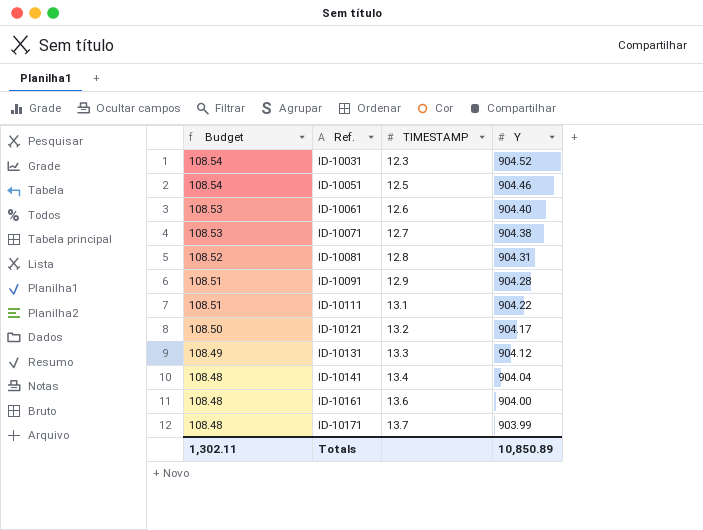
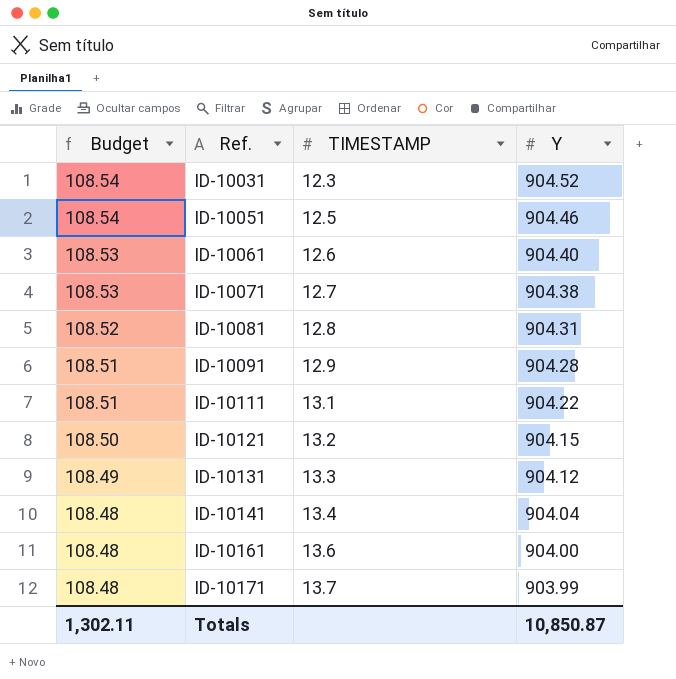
ID-10121 | Y: 904.17 -> 904.15
Totals | Y: 10,850.89 -> 10,850.87

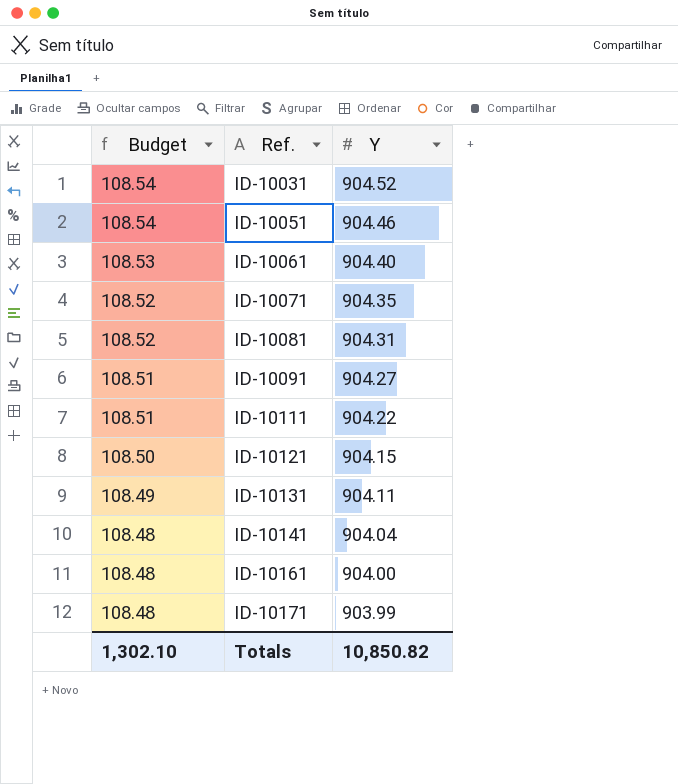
column TIMESTAMP | position: 3 -> none
ID-10071 | Budget: 108.53 -> 108.52
ID-10071 | Y: 904.38 -> 904.35
ID-10091 | Y: 904.28 -> 904.27
ID-10131 | Y: 904.12 -> 904.11
Totals | Budget: 1,302.11 -> 1,302.10
Totals | Y: 10,850.87 -> 10,850.82

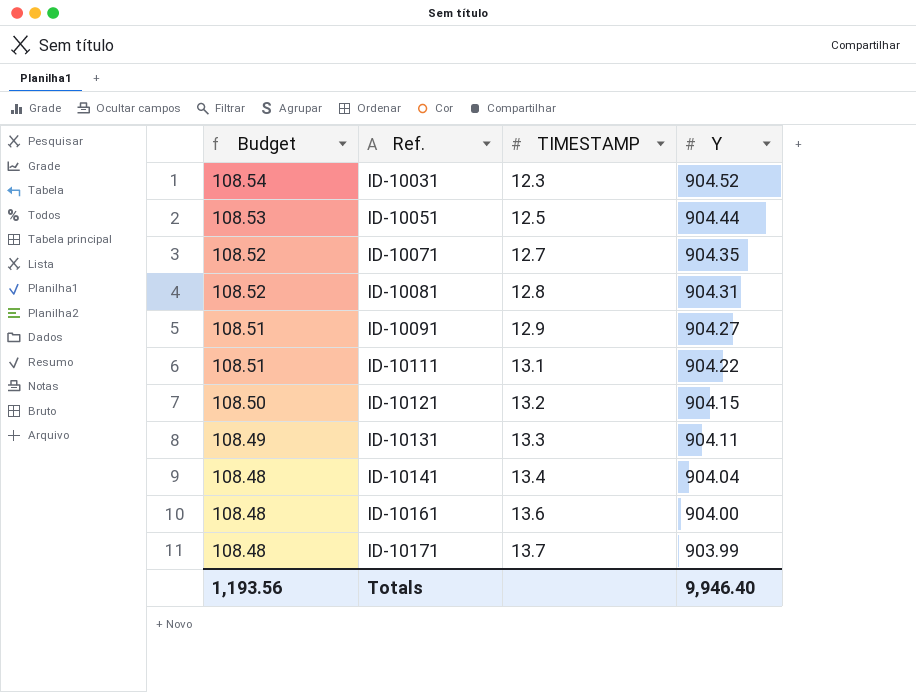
column TIMESTAMP | position: none -> 3
row ID-10061: 108.53 | 904.40 -> none
ID-10051 | Budget: 108.54 -> 108.53
ID-10051 | Y: 904.46 -> 904.44
Totals | Budget: 1,302.10 -> 1,193.56
Totals | Y: 10,850.82 -> 9,946.40

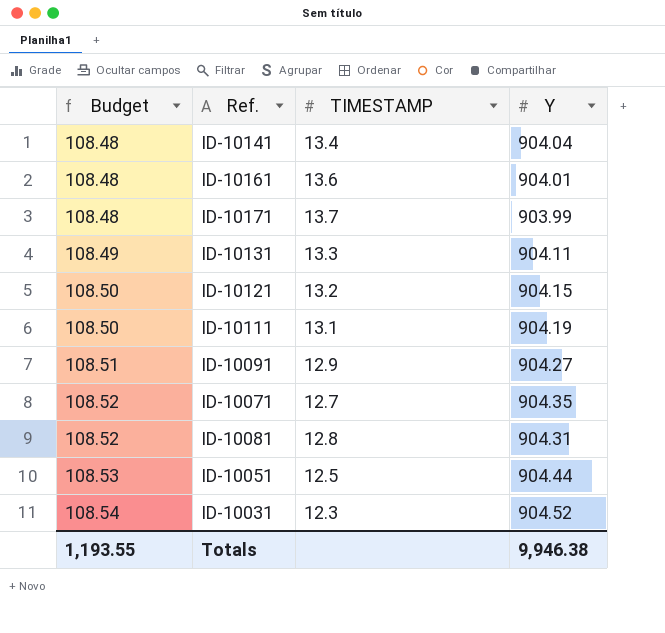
row order: Budget descending -> Budget ascending
ID-10161 | Y: 904.00 -> 904.01
ID-10111 | Budget: 108.51 -> 108.50
ID-10111 | Y: 904.22 -> 904.19
Totals | Budget: 1,193.56 -> 1,193.55
Totals | Y: 9,946.40 -> 9,946.38

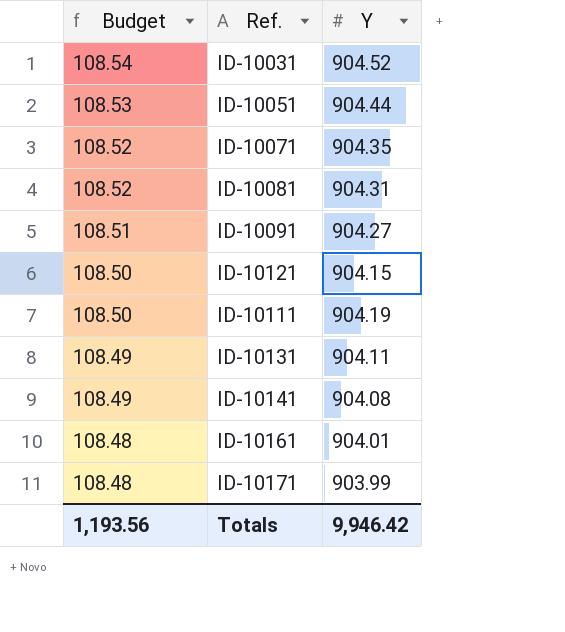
row order: Budget ascending -> Budget descending
column TIMESTAMP | position: 3 -> none
ID-10141 | Budget: 108.48 -> 108.49
ID-10141 | Y: 904.04 -> 904.08
Totals | Budget: 1,193.55 -> 1,193.56
Totals | Y: 9,946.38 -> 9,946.42

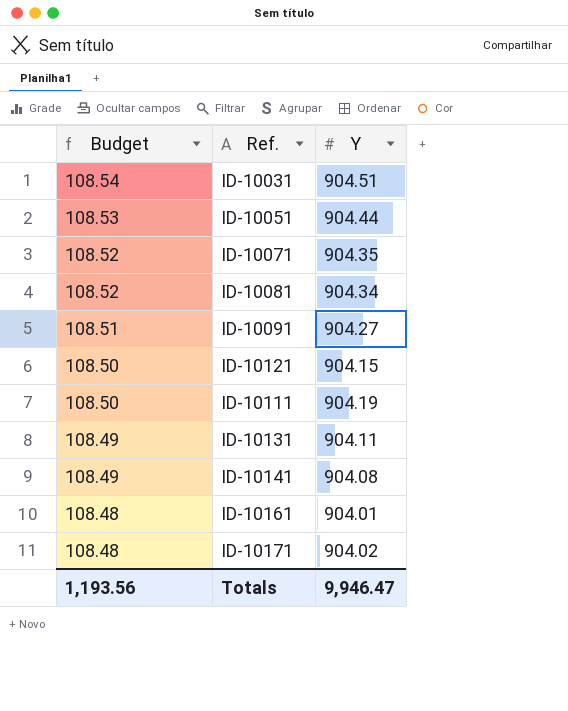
ID-10031 | Y: 904.52 -> 904.51
ID-10081 | Y: 904.31 -> 904.34
ID-10171 | Y: 903.99 -> 904.02
Totals | Y: 9,946.42 -> 9,946.47

